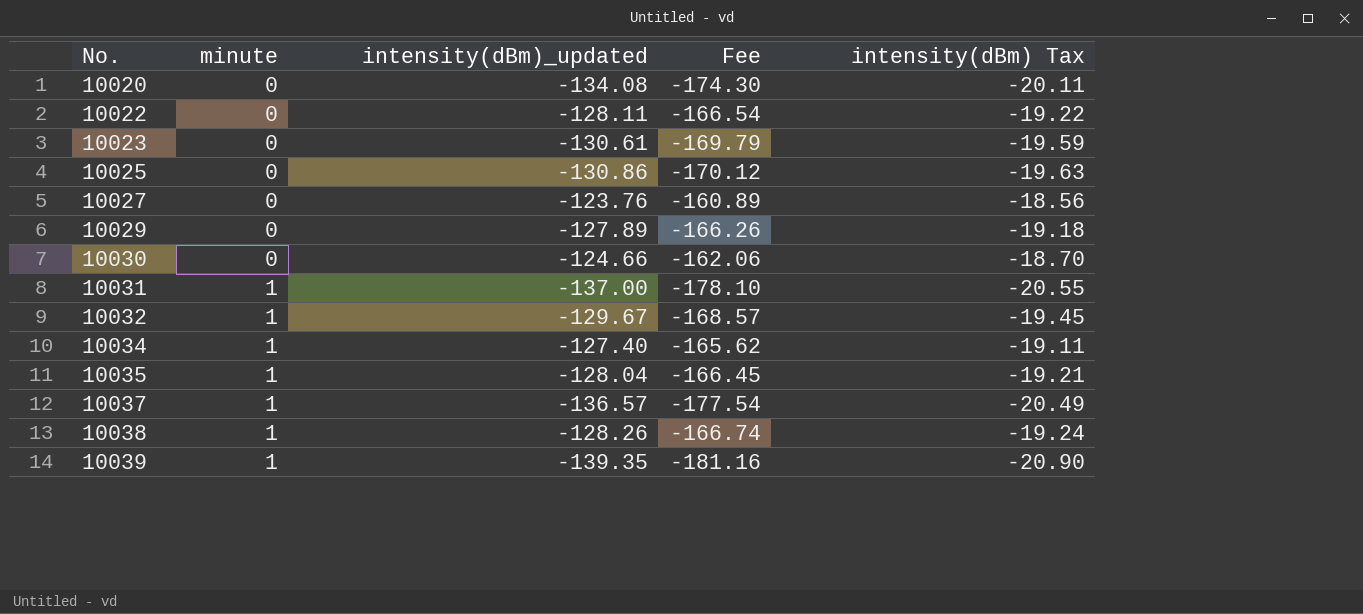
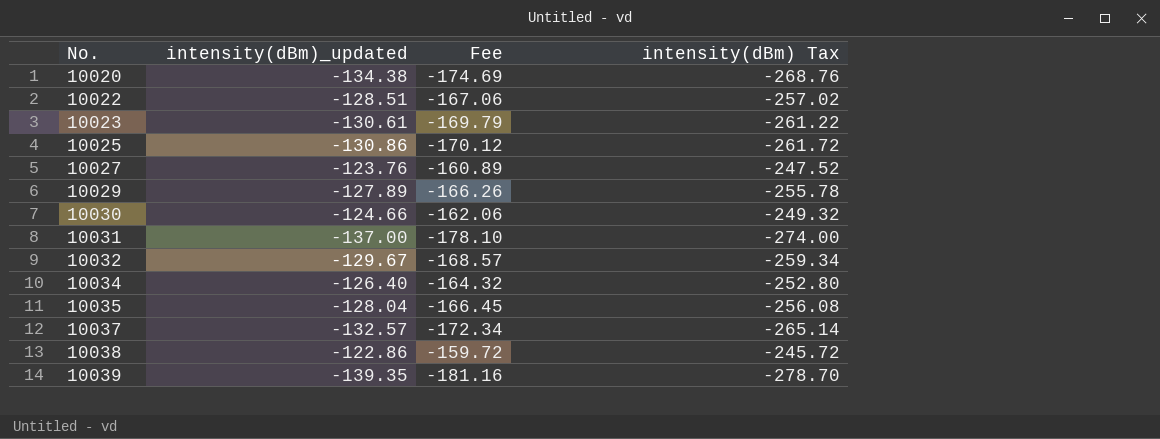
column minute | position: 2 -> none
column intensity(dBm) Tax | formula: [intensity(dBm)_updated] * 0.15 -> [intensity(dBm)_updated] * 2
10020 | intensity(dBm)_updated: -134.08 -> -134.38
10020 | Fee: -174.30 -> -174.69
10022 | intensity(dBm)_updated: -128.11 -> -128.51
10022 | Fee: -166.54 -> -167.06
10034 | intensity(dBm)_updated: -127.40 -> -126.40
10034 | Fee: -165.62 -> -164.32
10037 | intensity(dBm)_updated: -136.57 -> -132.57
10037 | Fee: -177.54 -> -172.34
10038 | intensity(dBm)_updated: -128.26 -> -122.86
10038 | Fee: -166.74 -> -159.72

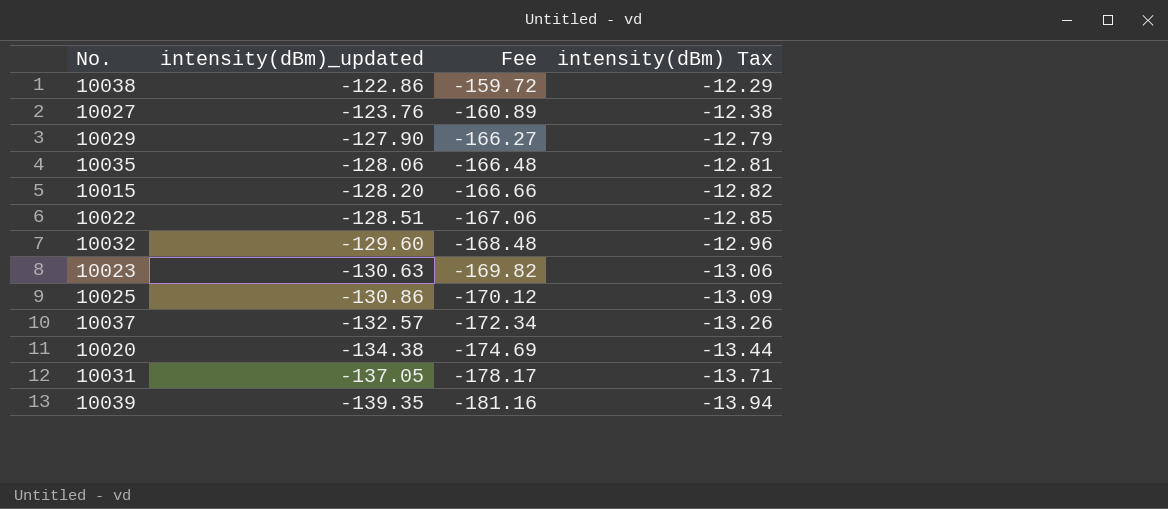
row order: No. ascending -> intensity(dBm)_updated descending
column intensity(dBm) Tax | formula: [intensity(dBm)_updated] * 2 -> [intensity(dBm)_updated] * 0.1
row 10030: -124.66 | -162.06 | -249.32 -> none
row 10034: -126.40 | -164.32 | -252.80 -> none
10029 | intensity(dBm)_updated: -127.89 -> -127.90
10029 | Fee: -166.26 -> -166.27
10035 | intensity(dBm)_updated: -128.04 -> -128.06
10035 | Fee: -166.45 -> -166.48
row 10015: none -> -128.20 | -166.66 | -12.82
10032 | intensity(dBm)_updated: -129.67 -> -129.60
10032 | Fee: -168.57 -> -168.48
10023 | intensity(dBm)_updated: -130.61 -> -130.63
10023 | Fee: -169.79 -> -169.82
10031 | intensity(dBm)_updated: -137.00 -> -137.05
10031 | Fee: -178.10 -> -178.17

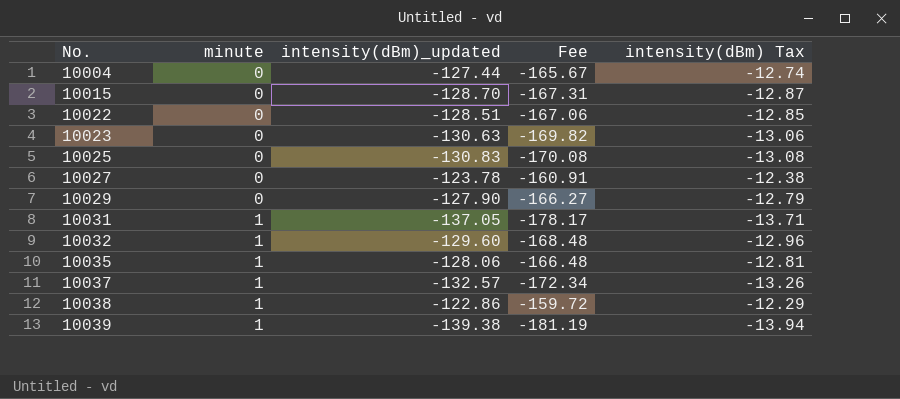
row order: intensity(dBm)_updated descending -> No. ascending
column minute | position: none -> 2
row 10020: -134.38 | -174.69 | -13.44 -> none
row 10004: none -> 0 | -127.44 | -165.67 | -12.74
10015 | intensity(dBm)_updated: -128.20 -> -128.70
10015 | Fee: -166.66 -> -167.31
10015 | intensity(dBm) Tax: -12.82 -> -12.87
10025 | intensity(dBm)_updated: -130.86 -> -130.83
10025 | Fee: -170.12 -> -170.08
10025 | intensity(dBm) Tax: -13.09 -> -13.08
10027 | intensity(dBm)_updated: -123.76 -> -123.78
10027 | Fee: -160.89 -> -160.91
10039 | intensity(dBm)_updated: -139.35 -> -139.38
10039 | Fee: -181.16 -> -181.19

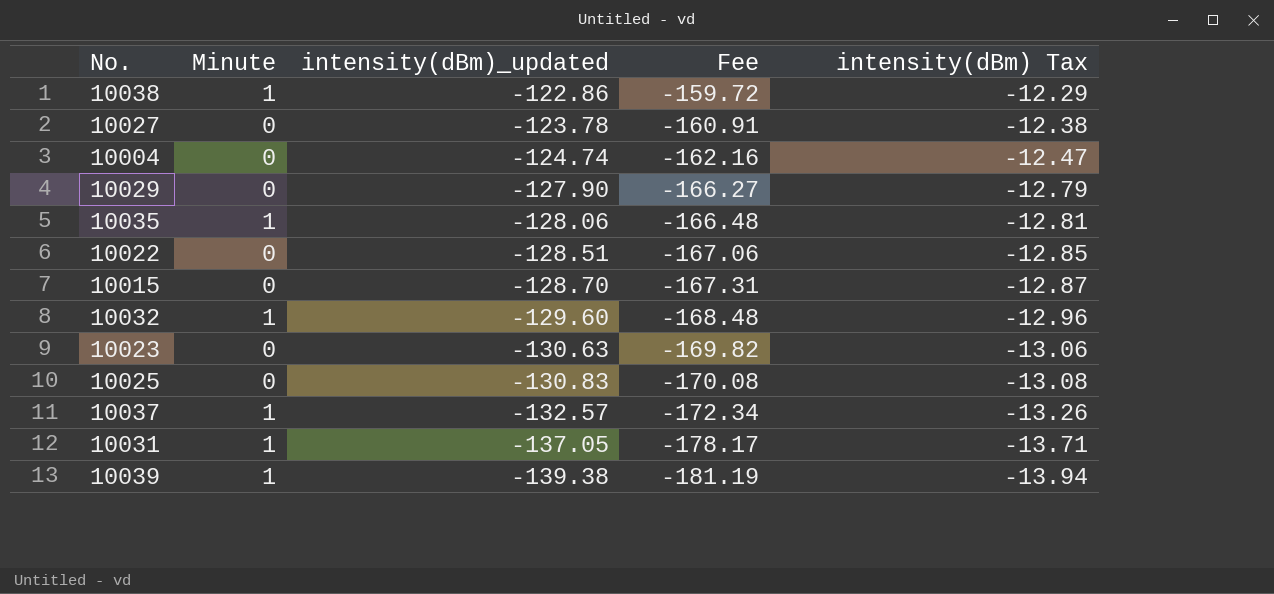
row order: No. ascending -> intensity(dBm)_updated descending
column name: minute -> Minute
10004 | intensity(dBm)_updated: -127.44 -> -124.74
10004 | Fee: -165.67 -> -162.16
10004 | intensity(dBm) Tax: -12.74 -> -12.47

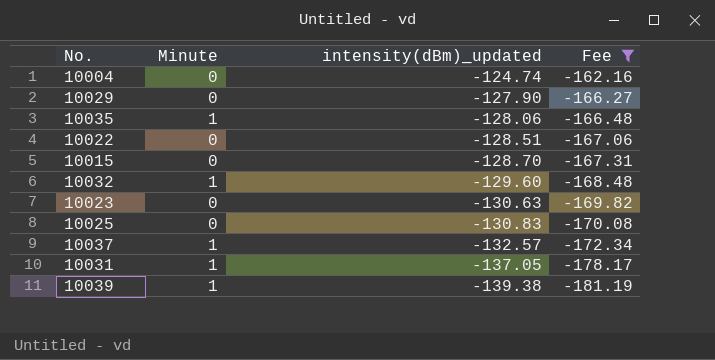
filter: none -> Fee <= -162.16
column intensity(dBm) Tax | formula: [intensity(dBm)_updated] * 0.1 -> none

